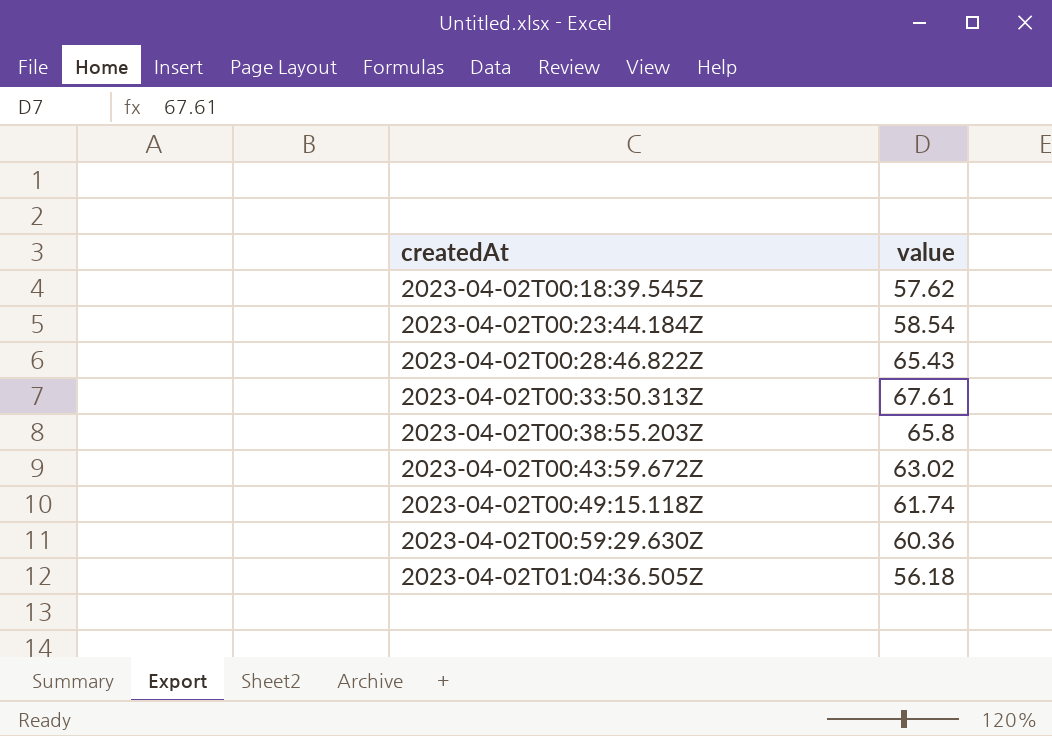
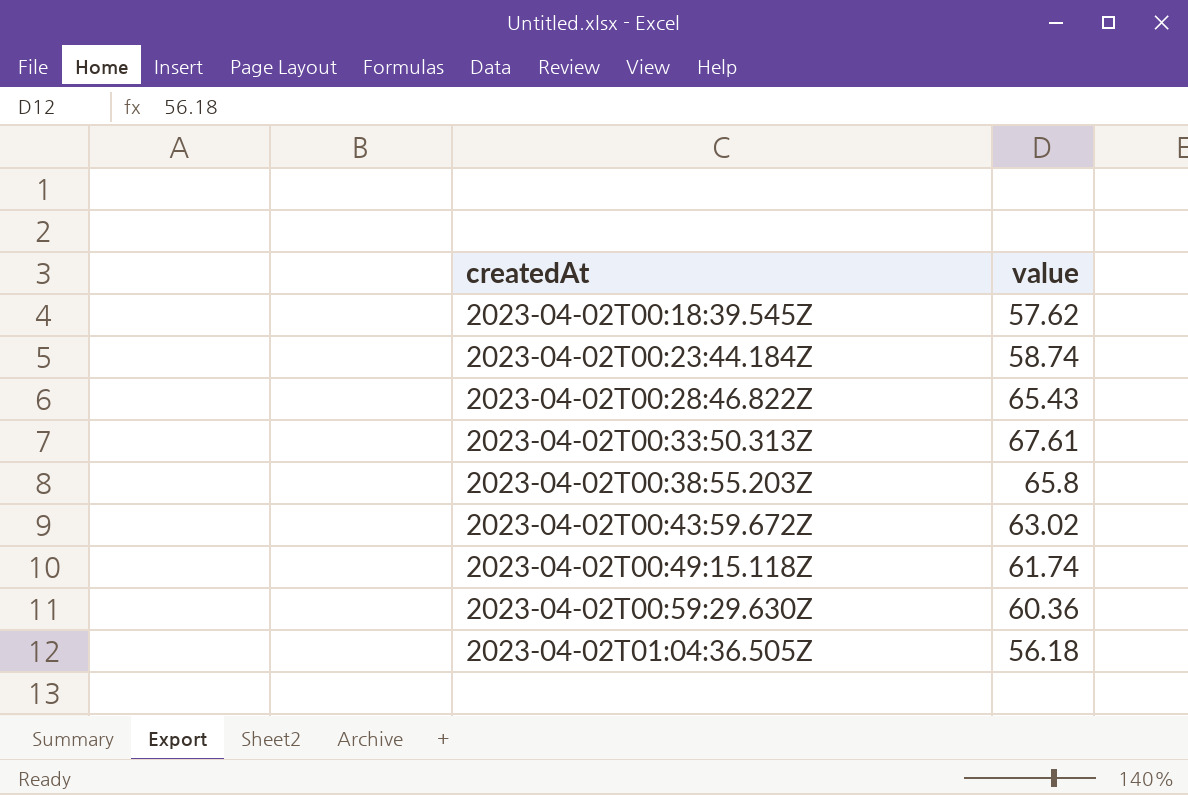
2023-04-02T00:23:44.184Z | value: 58.54 -> 58.74

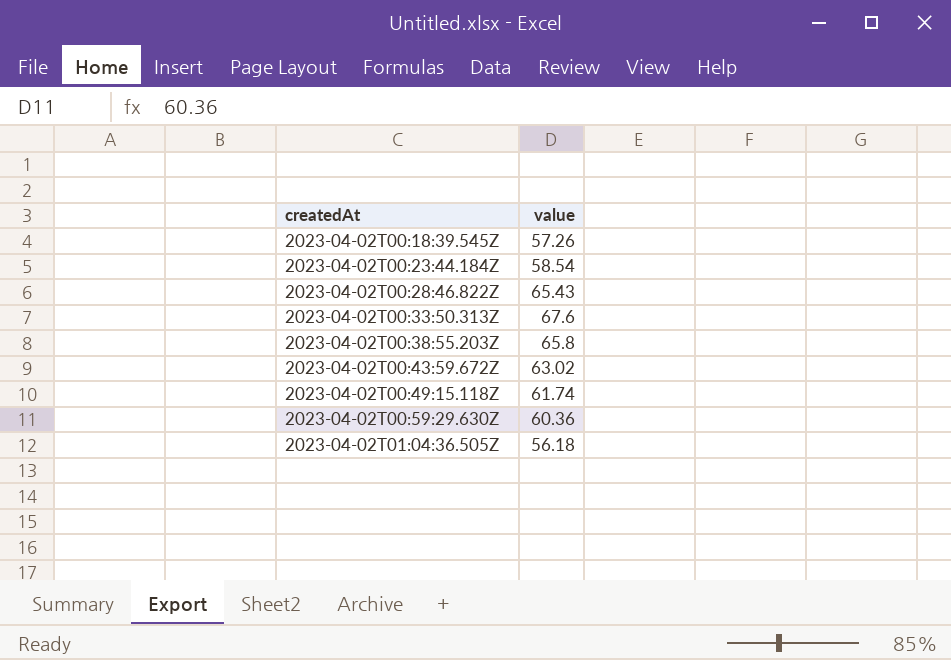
2023-04-02T00:18:39.545Z | value: 57.62 -> 57.26
2023-04-02T00:23:44.184Z | value: 58.74 -> 58.54
2023-04-02T00:33:50.313Z | value: 67.61 -> 67.6

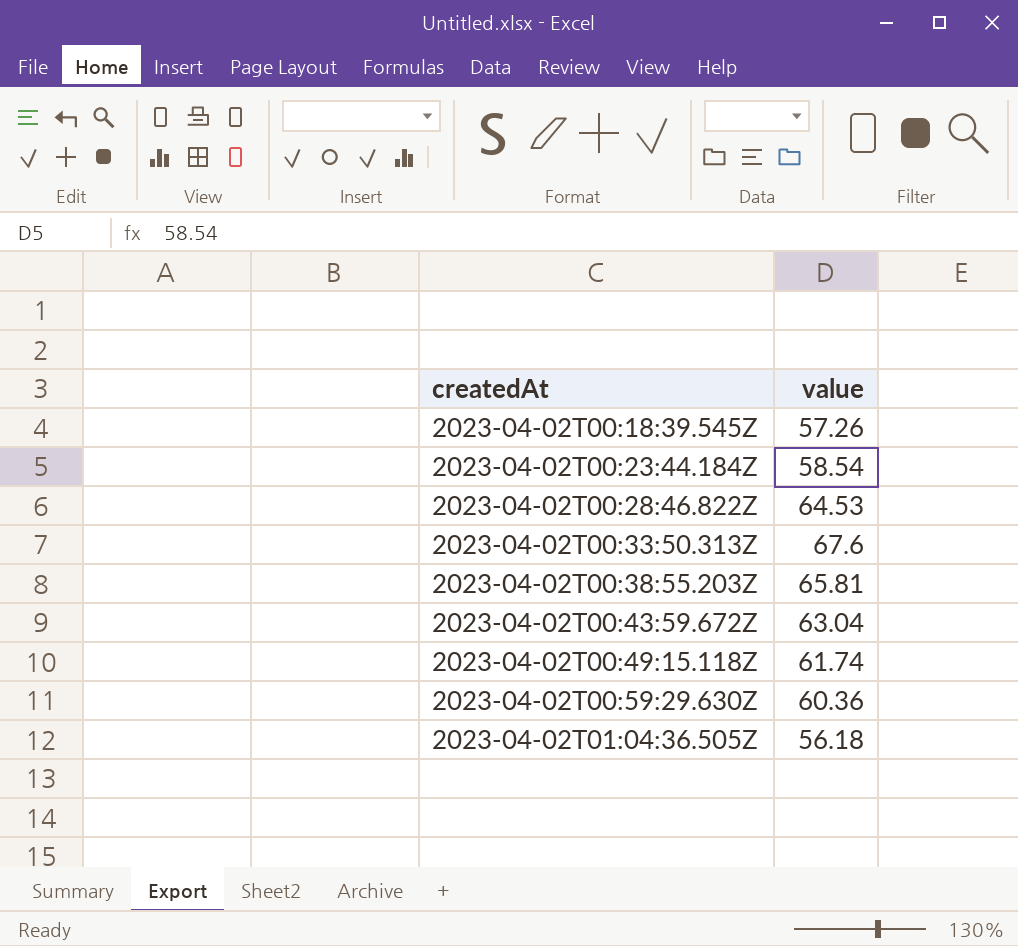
2023-04-02T00:28:46.822Z | value: 65.43 -> 64.53
2023-04-02T00:38:55.203Z | value: 65.8 -> 65.81
2023-04-02T00:43:59.672Z | value: 63.02 -> 63.04

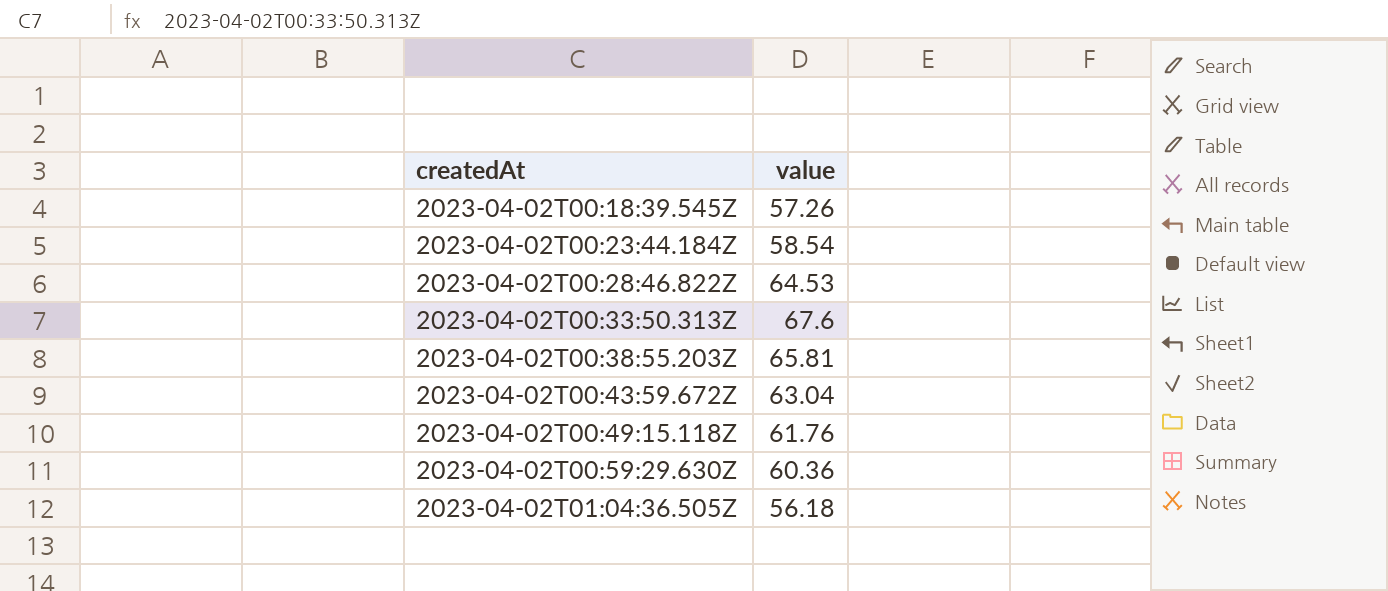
2023-04-02T00:49:15.118Z | value: 61.74 -> 61.76

